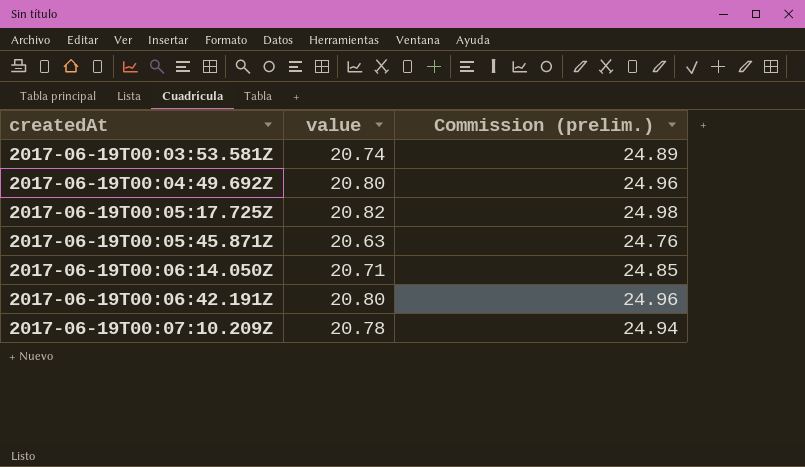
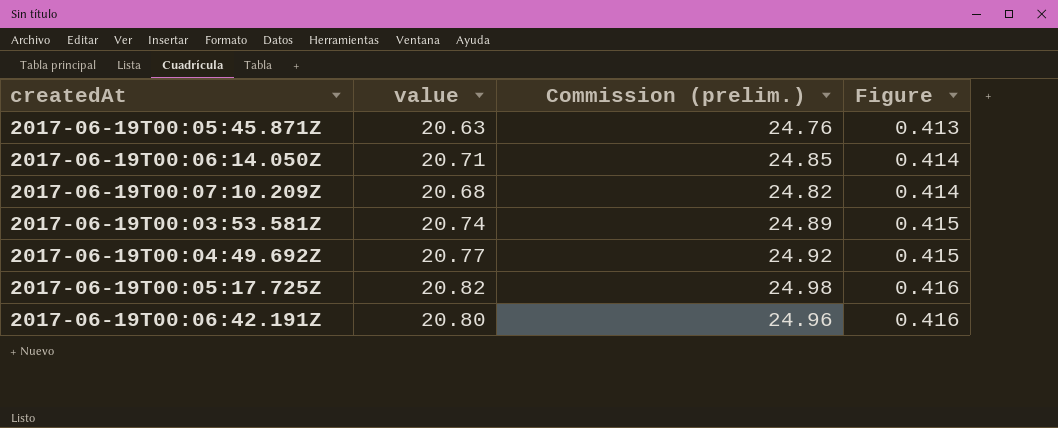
row order: createdAt ascending -> Figure ascending
column Figure | formula: none -> [value] * 0.02
2017-06-19T00:07:10.209Z | value: 20.78 -> 20.68
2017-06-19T00:07:10.209Z | Commission (prelim.): 24.94 -> 24.82
2017-06-19T00:04:49.692Z | value: 20.80 -> 20.77
2017-06-19T00:04:49.692Z | Commission (prelim.): 24.96 -> 24.92

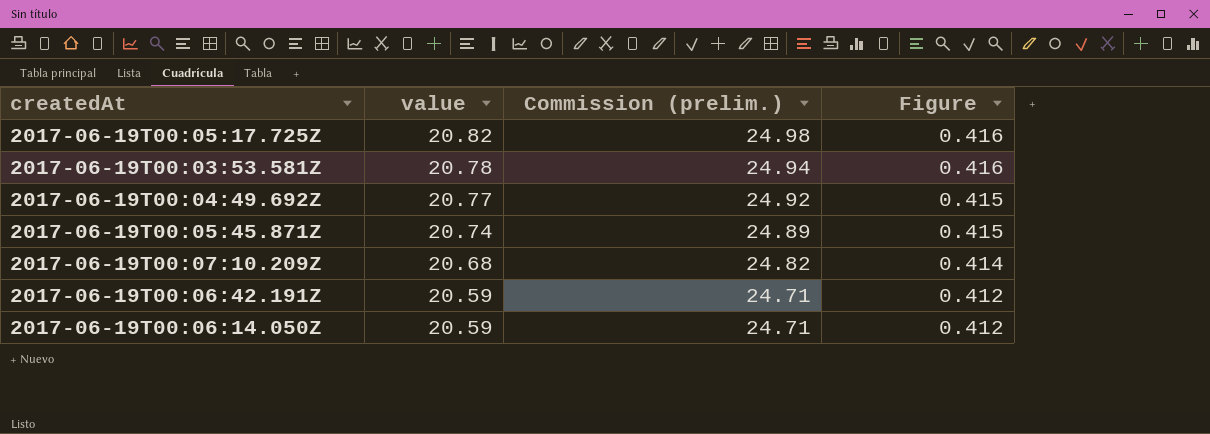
row order: Figure ascending -> value descending
2017-06-19T00:03:53.581Z | value: 20.74 -> 20.78
2017-06-19T00:03:53.581Z | Commission (prelim.): 24.89 -> 24.94
2017-06-19T00:03:53.581Z | Figure: 0.415 -> 0.416
2017-06-19T00:05:45.871Z | value: 20.63 -> 20.74
2017-06-19T00:05:45.871Z | Commission (prelim.): 24.76 -> 24.89
2017-06-19T00:05:45.871Z | Figure: 0.413 -> 0.415
2017-06-19T00:06:42.191Z | value: 20.80 -> 20.59
2017-06-19T00:06:42.191Z | Commission (prelim.): 24.96 -> 24.71
2017-06-19T00:06:42.191Z | Figure: 0.416 -> 0.412
2017-06-19T00:06:14.050Z | value: 20.71 -> 20.59
2017-06-19T00:06:14.050Z | Commission (prelim.): 24.85 -> 24.71
2017-06-19T00:06:14.050Z | Figure: 0.414 -> 0.412

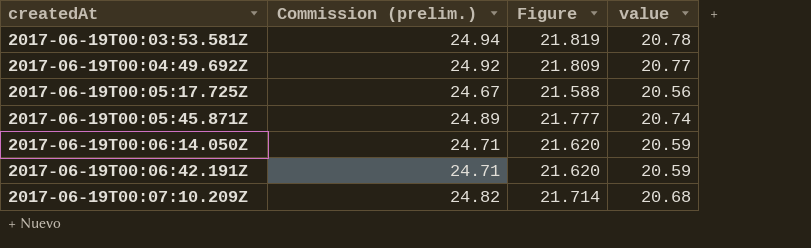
row order: value descending -> createdAt ascending
column Figure | formula: [value] * 0.02 -> [value] * 1.05
column value | position: 2 -> 4
2017-06-19T00:05:17.725Z | Commission (prelim.): 24.98 -> 24.67
2017-06-19T00:05:17.725Z | value: 20.82 -> 20.56

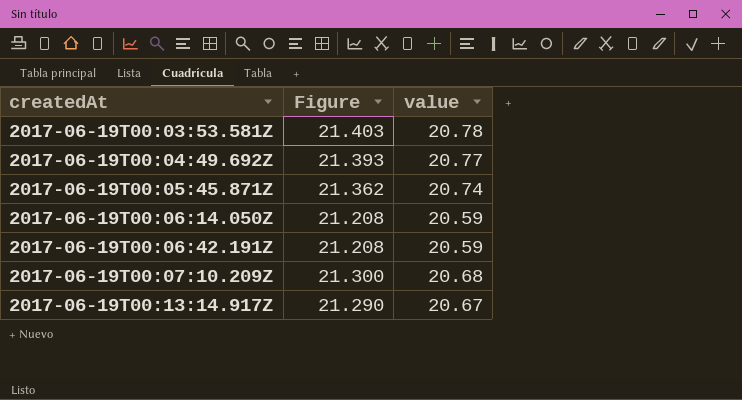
column Commission (prelim.) | formula: [value] * 1.2 -> none
column Figure | formula: [value] * 1.05 -> [value] * 1.03
row 2017-06-19T00:05:17.725Z: 24.67 | 21.588 | 20.56 -> none
row 2017-06-19T00:13:14.917Z: none -> 21.290 | 20.67

